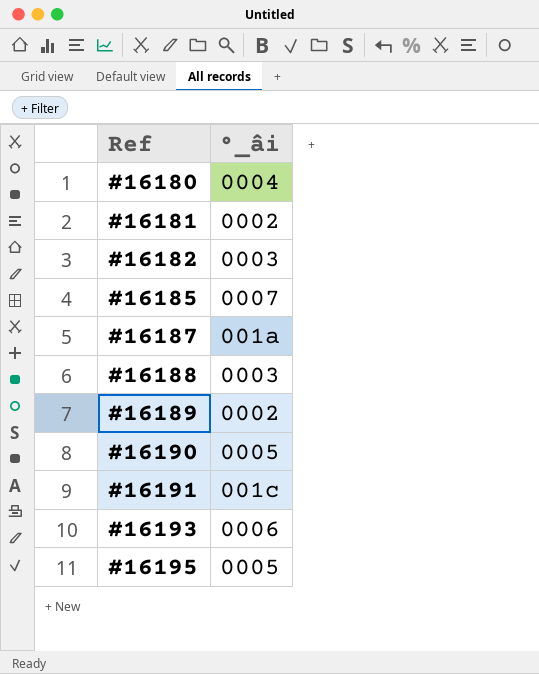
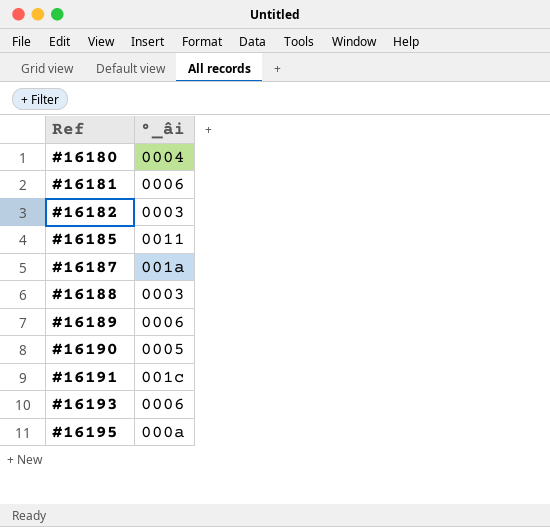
#16181 | °_âi: 0002 -> 0006
#16185 | °_âi: 0007 -> 0011
#16189 | °_âi: 0002 -> 0006
#16195 | °_âi: 0005 -> 000a

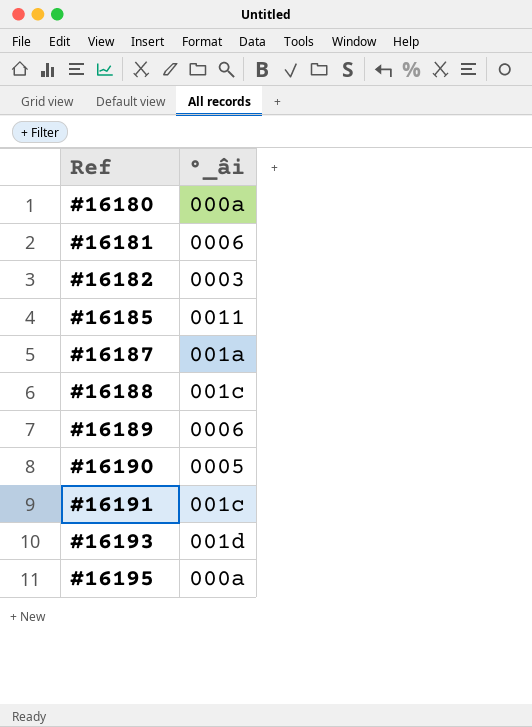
#16180 | °_âi: 0004 -> 000a
#16188 | °_âi: 0003 -> 001c
#16193 | °_âi: 0006 -> 001d

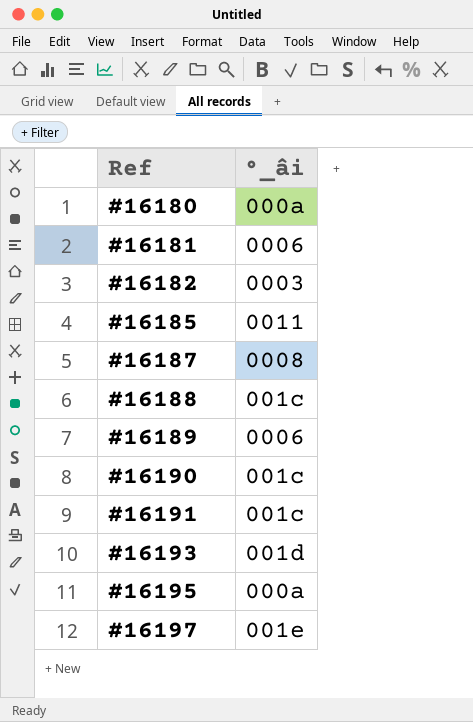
#16187 | °_âi: 001a -> 0008
#16190 | °_âi: 0005 -> 001c
row #16197: none -> 001e

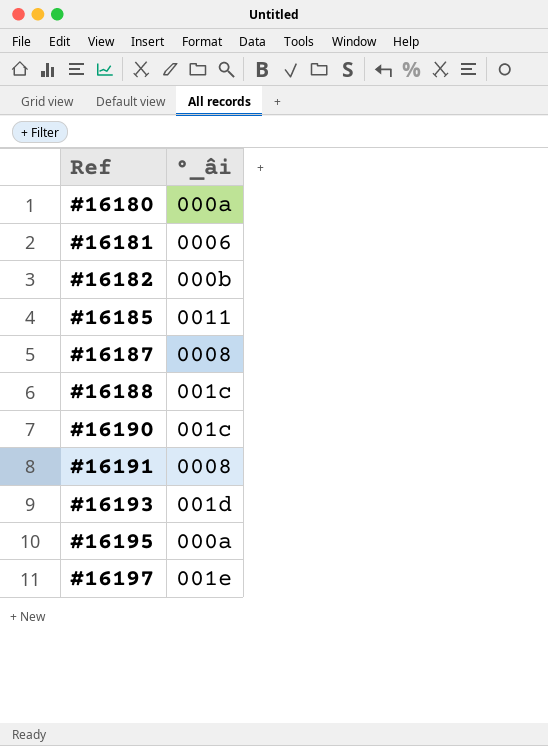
row #16189: 0006 -> none
#16182 | °_âi: 0003 -> 000b
#16191 | °_âi: 001c -> 0008

